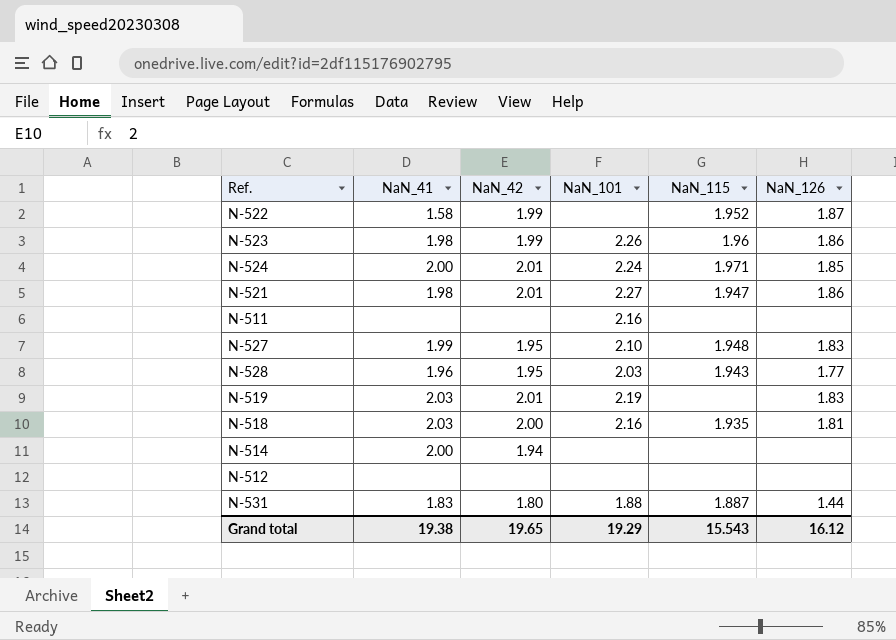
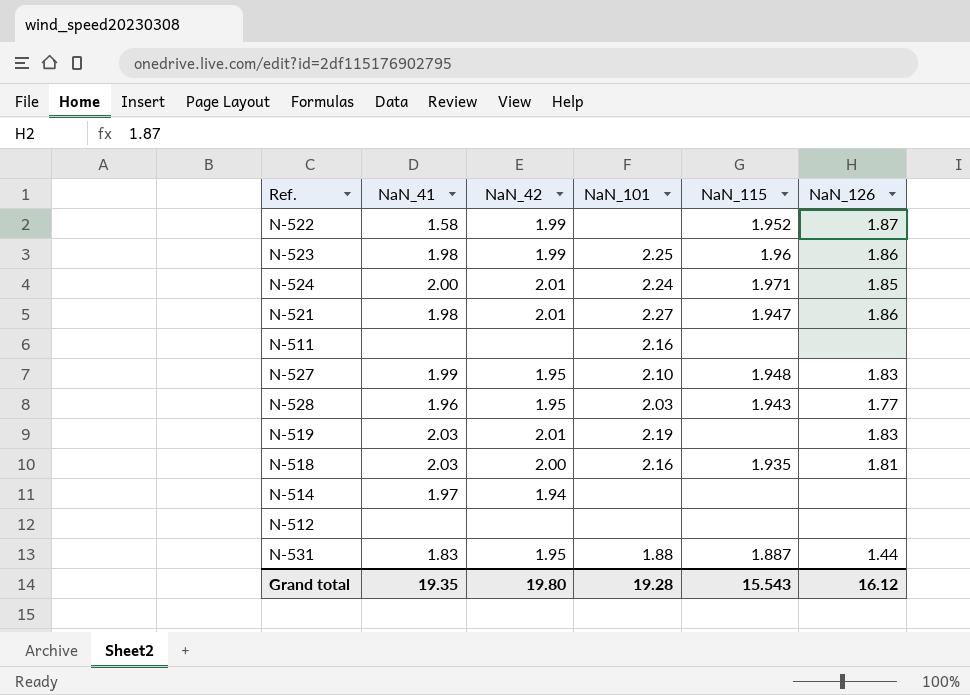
N-523 | NaN_101: 2.26 -> 2.25
N-514 | NaN_41: 2.00 -> 1.97
N-531 | NaN_42: 1.80 -> 1.95
Grand total | NaN_41: 19.38 -> 19.35
Grand total | NaN_42: 19.65 -> 19.80
Grand total | NaN_101: 19.29 -> 19.28

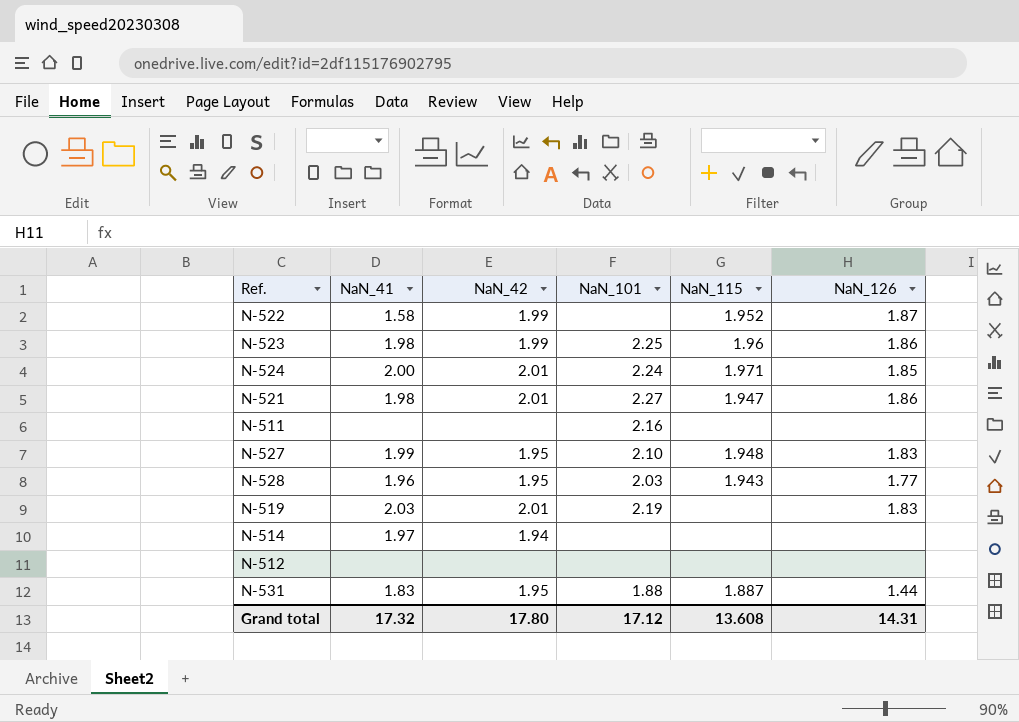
row N-518: 2.03 | 2.00 | 2.16 | 1.935 | 1.81 -> none
Grand total | NaN_41: 19.35 -> 17.32
Grand total | NaN_42: 19.80 -> 17.80
Grand total | NaN_101: 19.28 -> 17.12
Grand total | NaN_115: 15.543 -> 13.608
Grand total | NaN_126: 16.12 -> 14.31

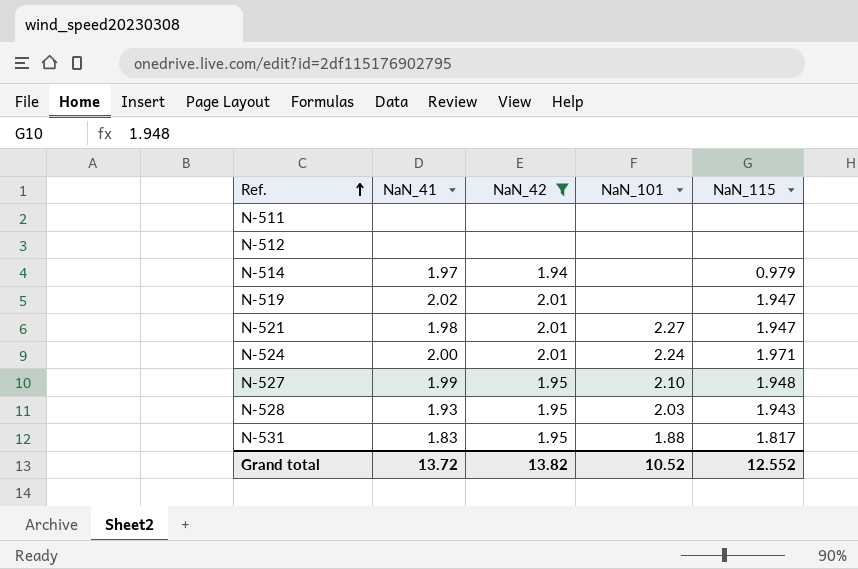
filter: none -> NaN_42 != 1.99
row order: none -> Ref. ascending
column NaN_126 | position: 6 -> none
N-511 | NaN_101: 2.16 -> none
N-514 | NaN_115: none -> 0.979
N-519 | NaN_41: 2.03 -> 2.02
N-519 | NaN_101: 2.19 -> none
N-519 | NaN_115: none -> 1.947
N-528 | NaN_41: 1.96 -> 1.93
N-531 | NaN_115: 1.887 -> 1.817
Grand total | NaN_41: 17.32 -> 13.72
Grand total | NaN_42: 17.80 -> 13.82
Grand total | NaN_101: 17.12 -> 10.52
Grand total | NaN_115: 13.608 -> 12.552

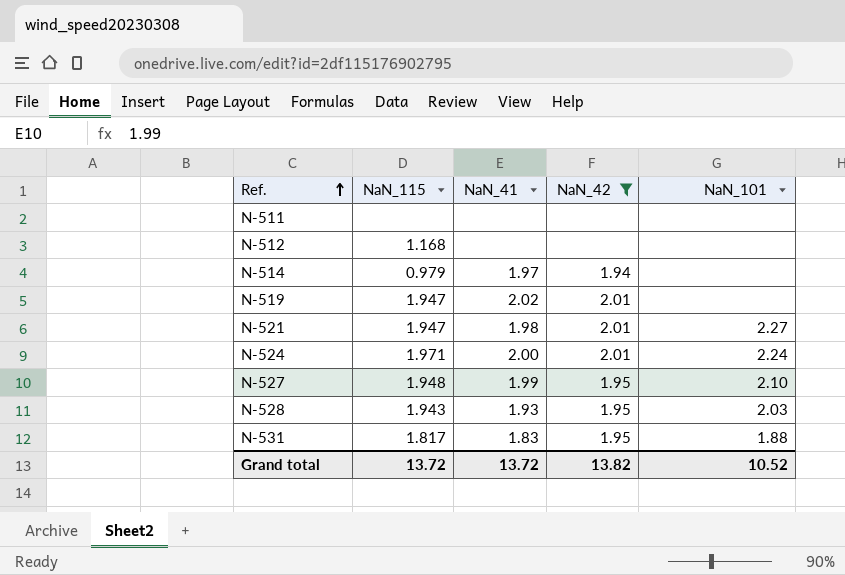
column NaN_115 | position: 5 -> 2
N-512 | NaN_115: none -> 1.168
Grand total | NaN_115: 12.552 -> 13.72

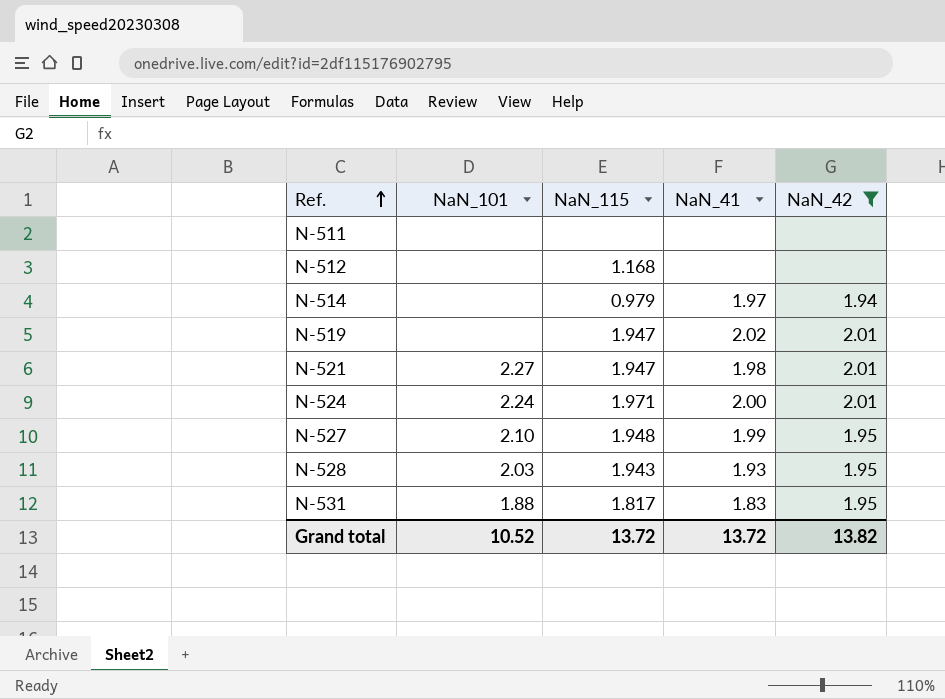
column NaN_101 | position: 5 -> 2

